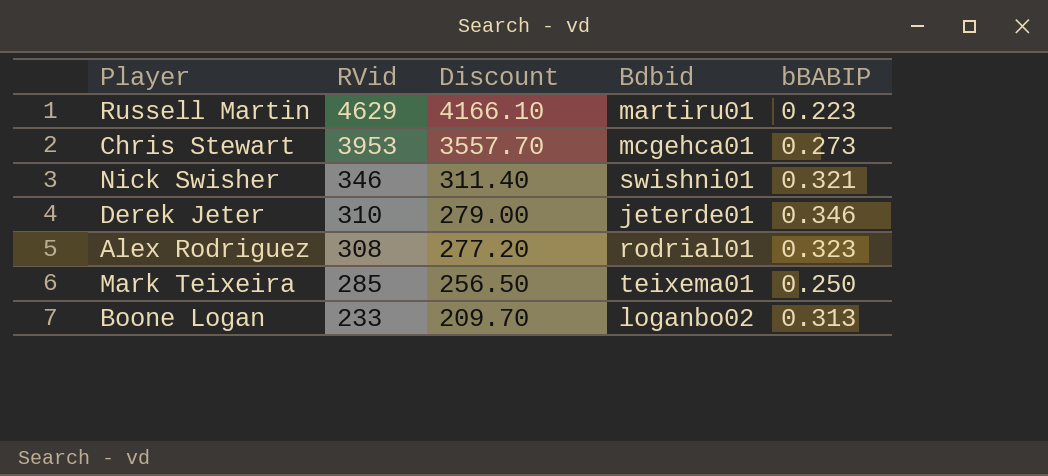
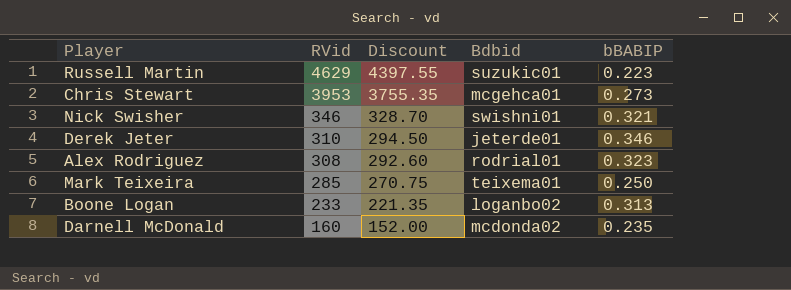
column Discount | formula: [RVid] * 0.9 -> [RVid] * 0.95
Russell Martin | Bdbid: martiru01 -> suzukic01
row Darnell McDonald: none -> 160 | 152.00 | mcdonda02 | 0.235

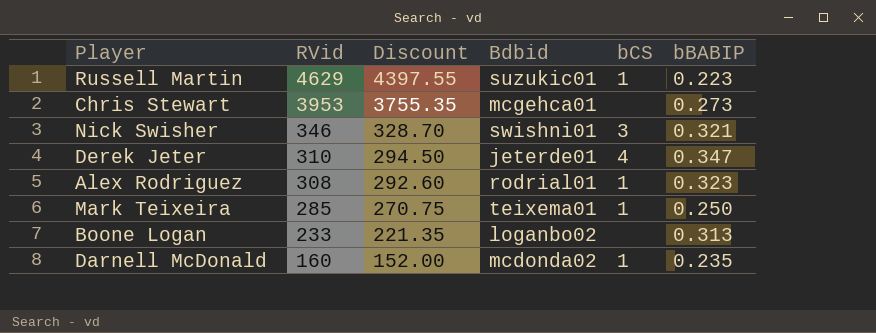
column bCS | position: none -> 5
Derek Jeter | bBABIP: 0.346 -> 0.347

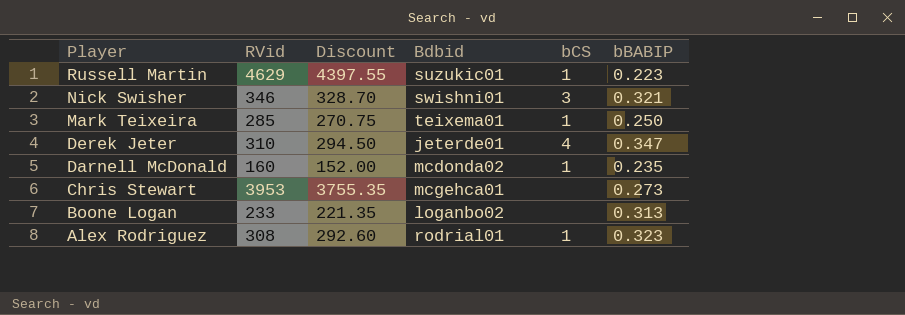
row order: RVid descending -> Player descending

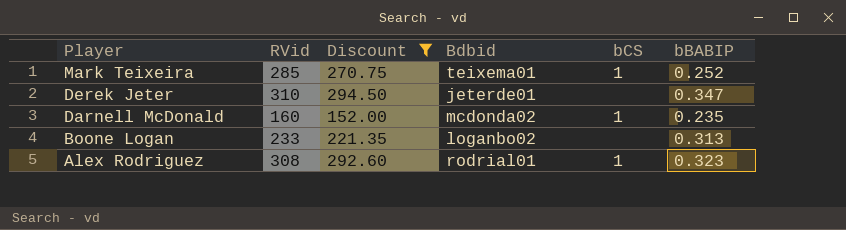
filter: none -> Discount <= 294.50
Mark Teixeira | bBABIP: 0.250 -> 0.252
Derek Jeter | bCS: 4 -> none

